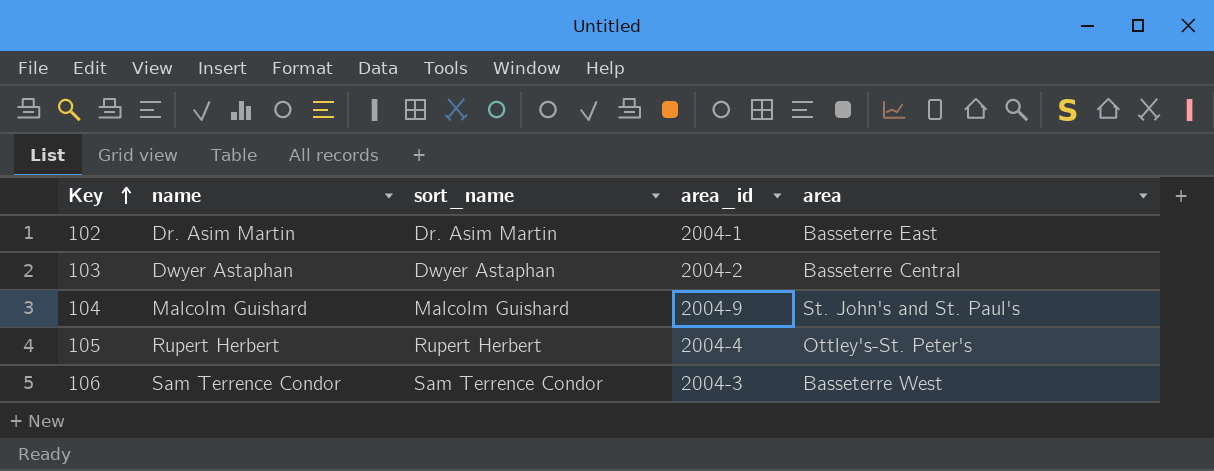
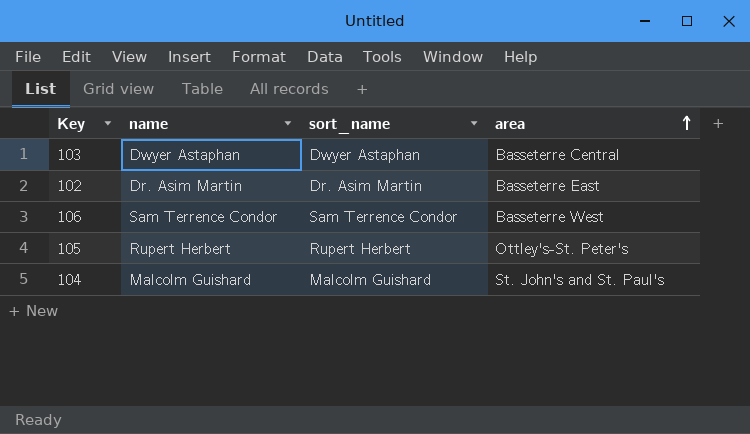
row order: Key ascending -> area ascending
column area_id | position: 4 -> none

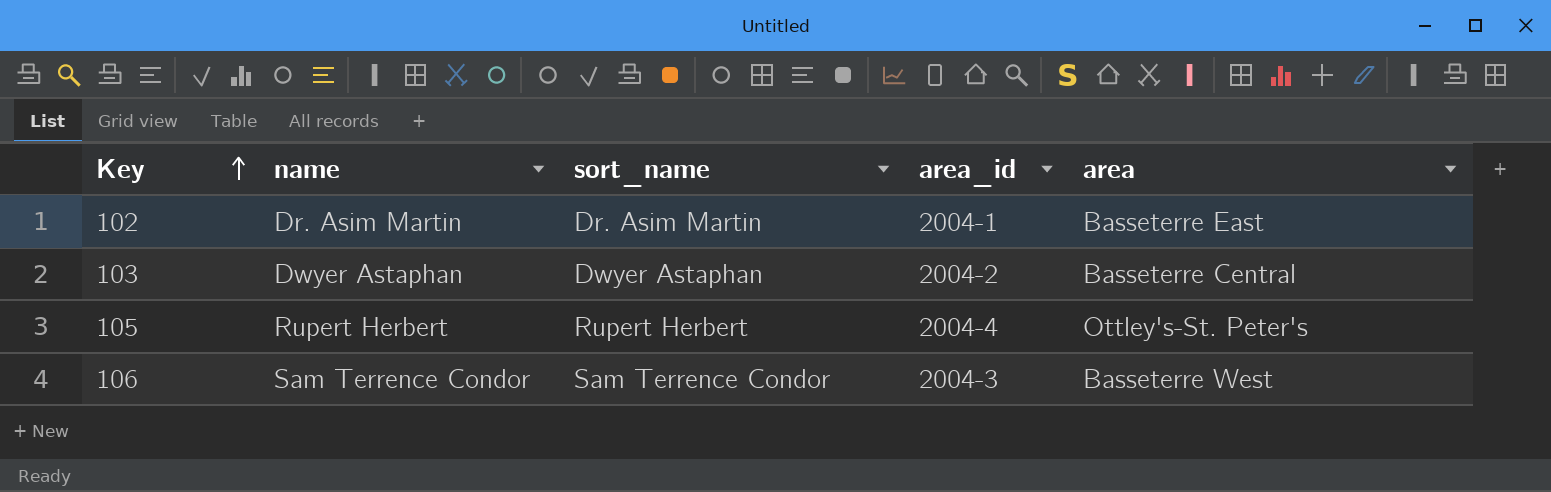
row order: area ascending -> Key ascending
column area_id | position: none -> 4
row 104: Malcolm Guishard | Malcolm Guishard | St. John's and St. Paul's -> none

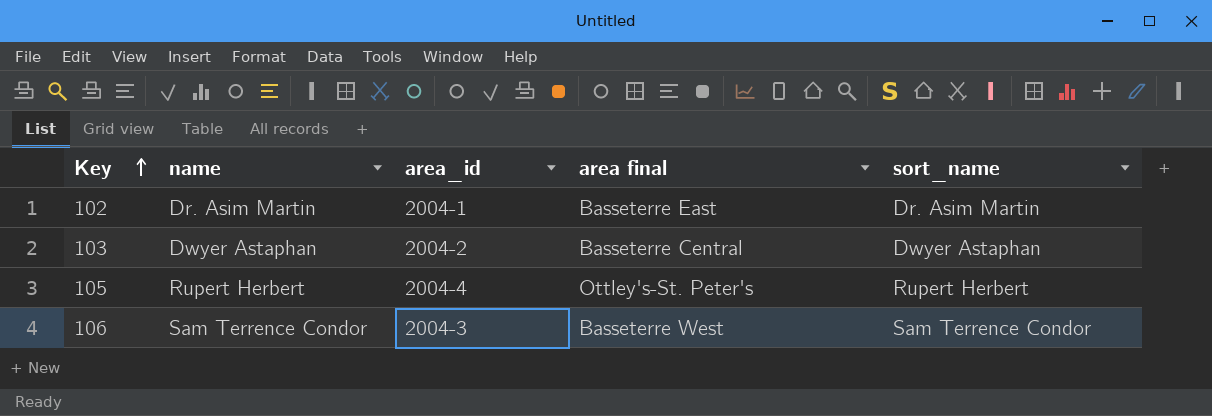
column name: area -> area final
column sort_name | position: 3 -> 5

